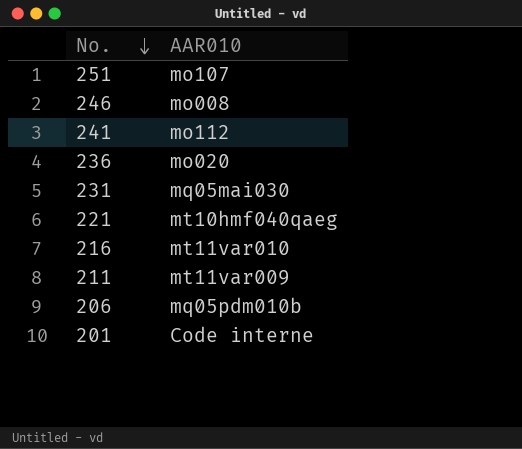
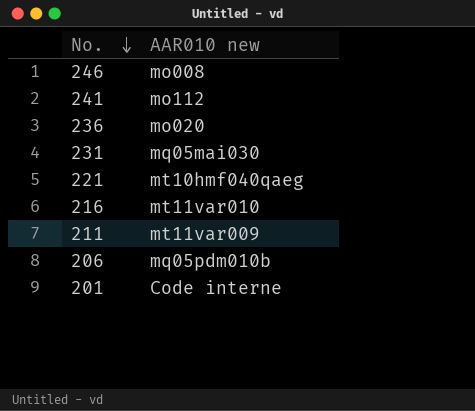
column name: AAR010 -> AAR010 new
row 251: mo107 -> none

